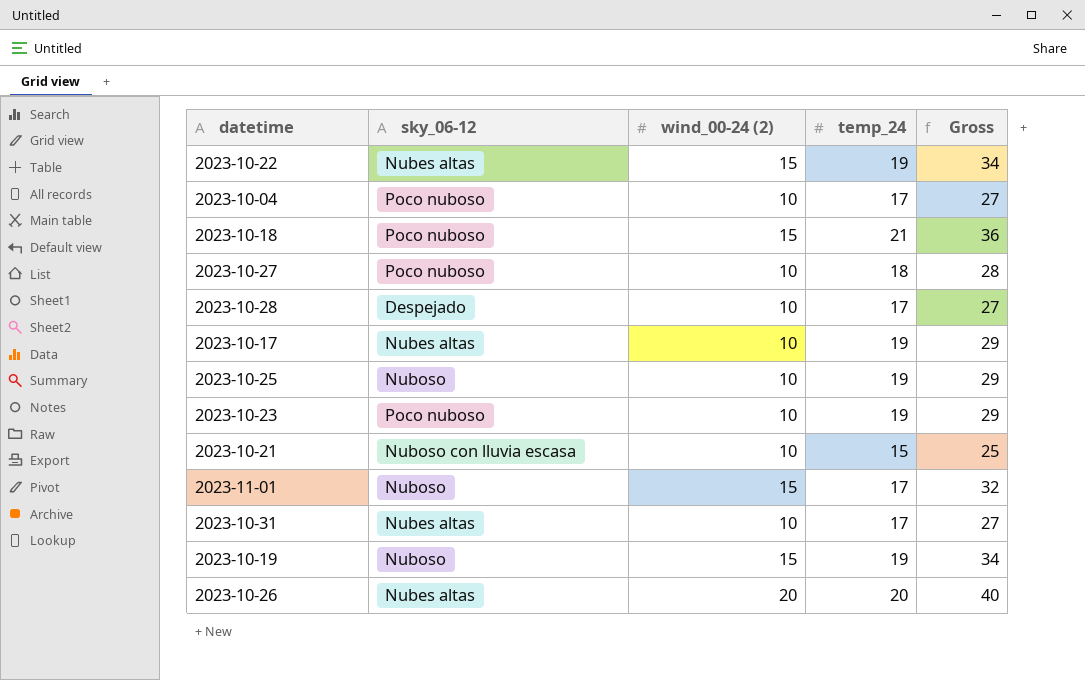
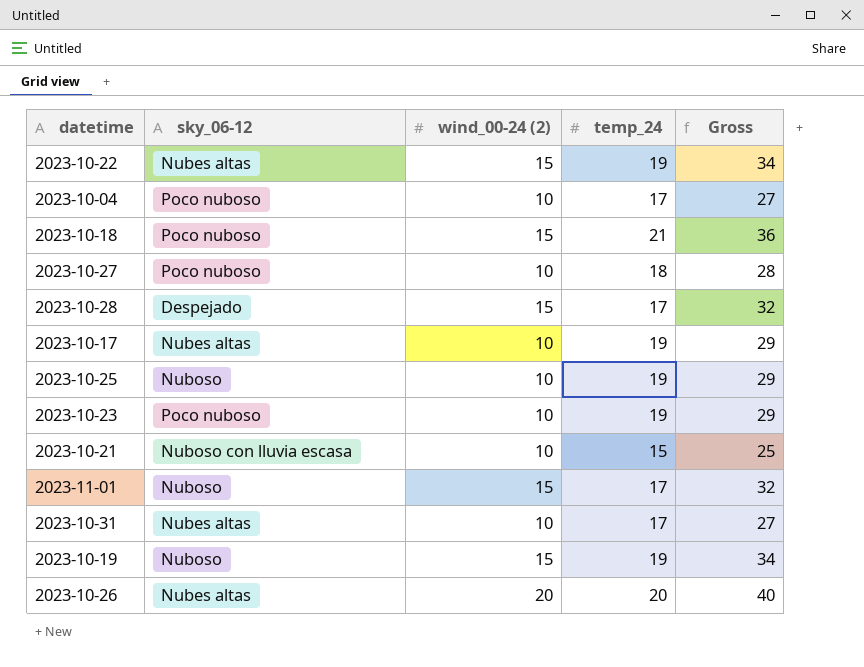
2023-10-28 | wind_00-24 (2): 10 -> 15
2023-10-28 | Gross: 27 -> 32

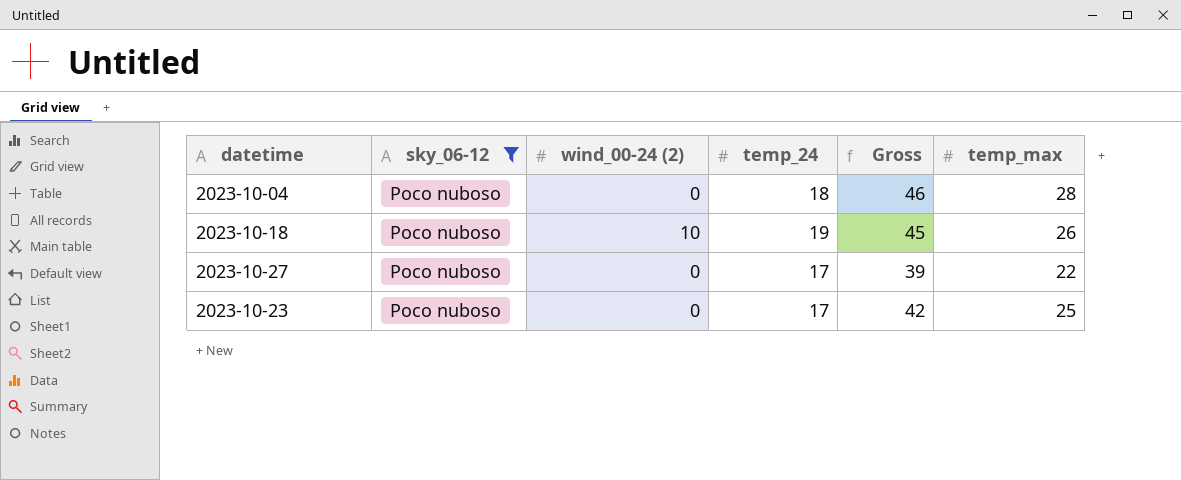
filter: none -> sky_06-12 = Poco nuboso
column Gross | formula: [wind_00-24 (2)] + [temp_24] -> [temp_24] + [temp_max]
column temp_max | position: none -> 6
2023-10-04 | wind_00-24 (2): 10 -> 0
2023-10-04 | temp_24: 17 -> 18
2023-10-18 | wind_00-24 (2): 15 -> 10
2023-10-18 | temp_24: 21 -> 19
2023-10-27 | wind_00-24 (2): 10 -> 0
2023-10-27 | temp_24: 18 -> 17
2023-10-23 | wind_00-24 (2): 10 -> 0
2023-10-23 | temp_24: 19 -> 17

